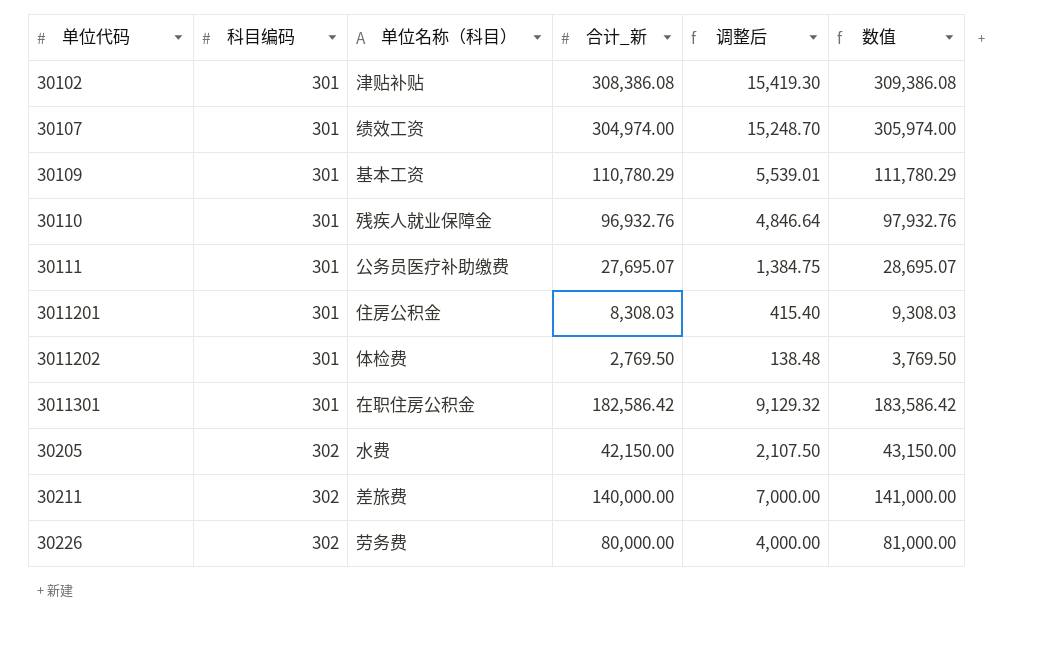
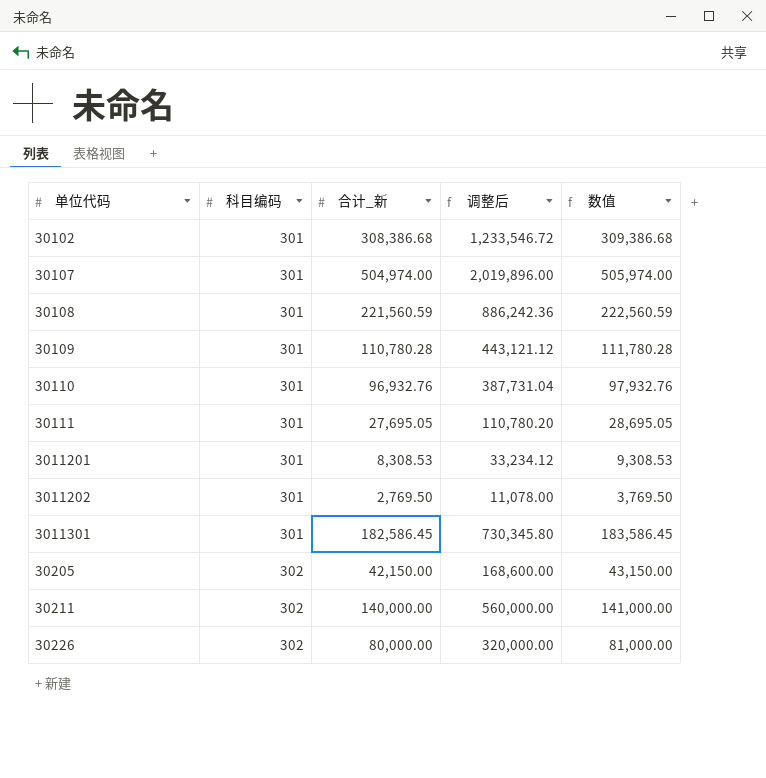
column 单位名称（科目） | position: 3 -> none
column 调整后 | formula: [合计_新] * 0.05 -> [合计_新] * 4
30102 | 合计_新: 308,386.08 -> 308,386.68
30102 | 数值: 309,386.08 -> 309,386.68
30107 | 合计_新: 304,974.00 -> 504,974.00
30107 | 数值: 305,974.00 -> 505,974.00
row 30108: none -> 301 | 221,560.59 | 886,242.36 | 222,560.59
30109 | 合计_新: 110,780.29 -> 110,780.28
30109 | 数值: 111,780.29 -> 111,780.28
30111 | 合计_新: 27,695.07 -> 27,695.05
30111 | 数值: 28,695.07 -> 28,695.05
3011201 | 合计_新: 8,308.03 -> 8,308.53
3011201 | 数值: 9,308.03 -> 9,308.53
3011301 | 合计_新: 182,586.42 -> 182,586.45
3011301 | 数值: 183,586.42 -> 183,586.45

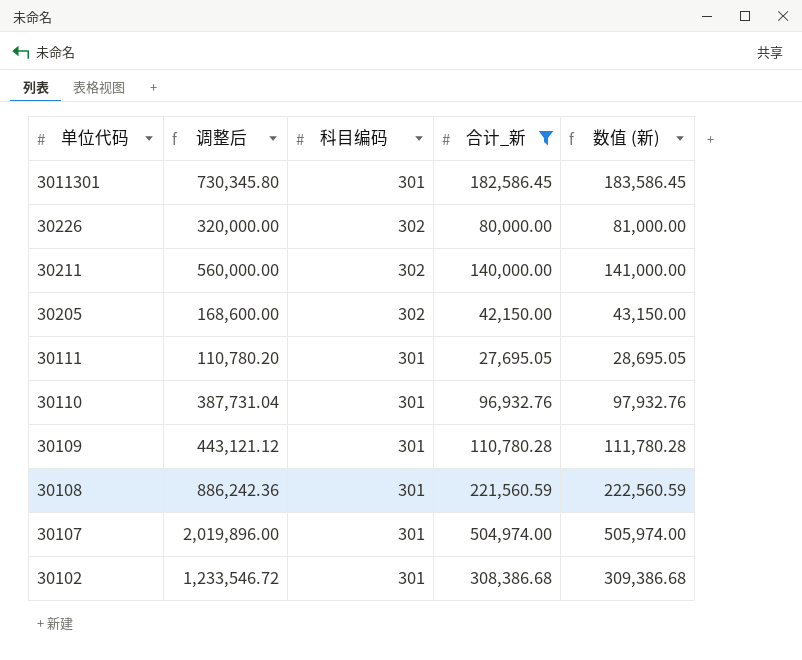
filter: none -> 合计_新 >= 27,695.05
row order: 科目编码 ascending -> 单位代码 descending
column 调整后 | position: 4 -> 2
column name: 数值 -> 数值 (新)

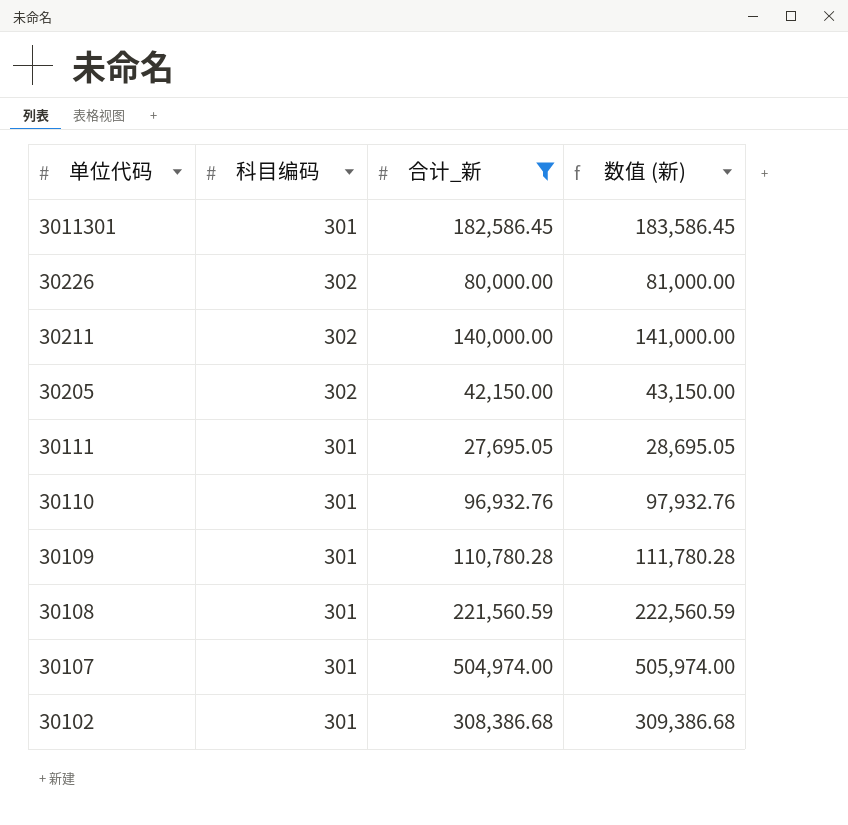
column 调整后 | formula: [合计_新] * 4 -> none

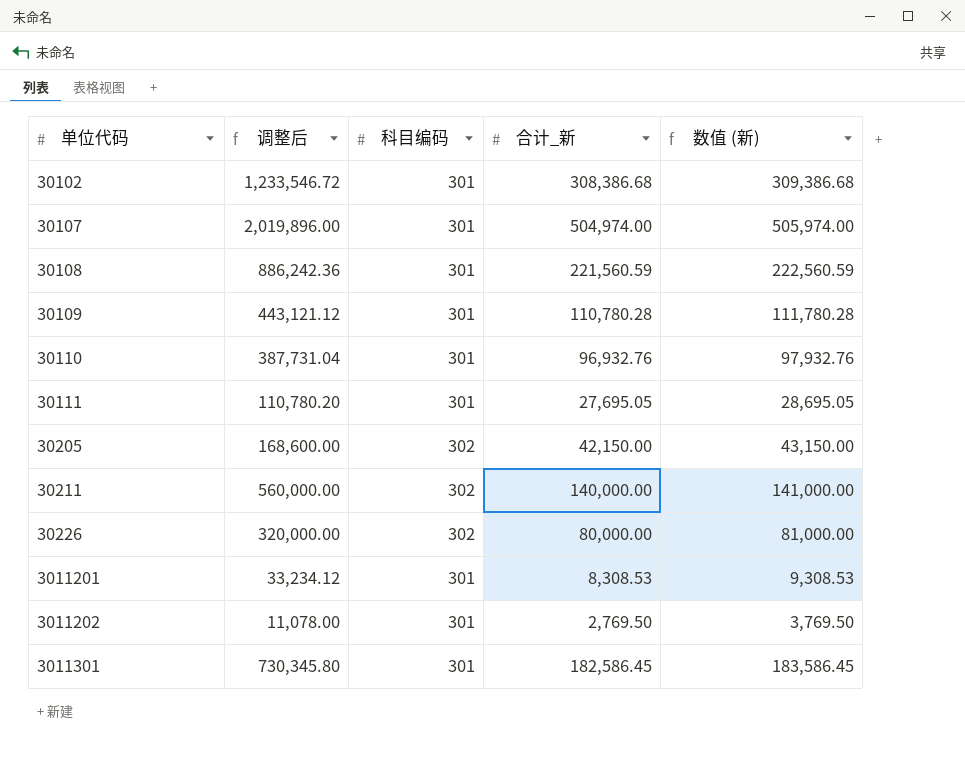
filter: 合计_新 >= 27,695.05 -> none
row order: 单位代码 descending -> 单位代码 ascending
column 调整后 | formula: none -> [合计_新] * 4

